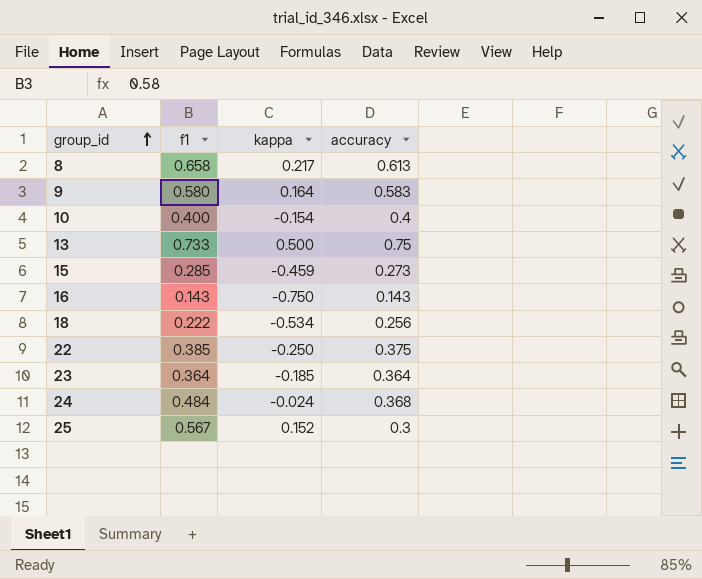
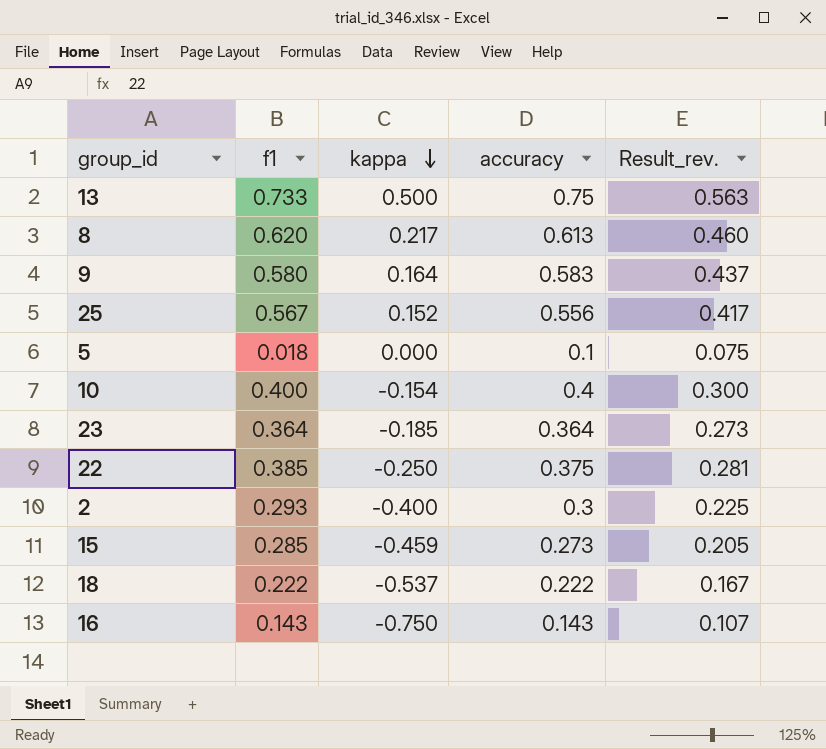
row order: group_id ascending -> kappa descending
column Result_rev. | formula: none -> [accuracy] * 0.75
row 24: 0.484 | -0.024 | 0.368 -> none
8 | f1: 0.658 -> 0.620
25 | accuracy: 0.3 -> 0.556
row 5: none -> 0.018 | 0.000 | 0.1 | 0.075
row 2: none -> 0.293 | -0.400 | 0.3 | 0.225
18 | kappa: -0.534 -> -0.537
18 | accuracy: 0.256 -> 0.222

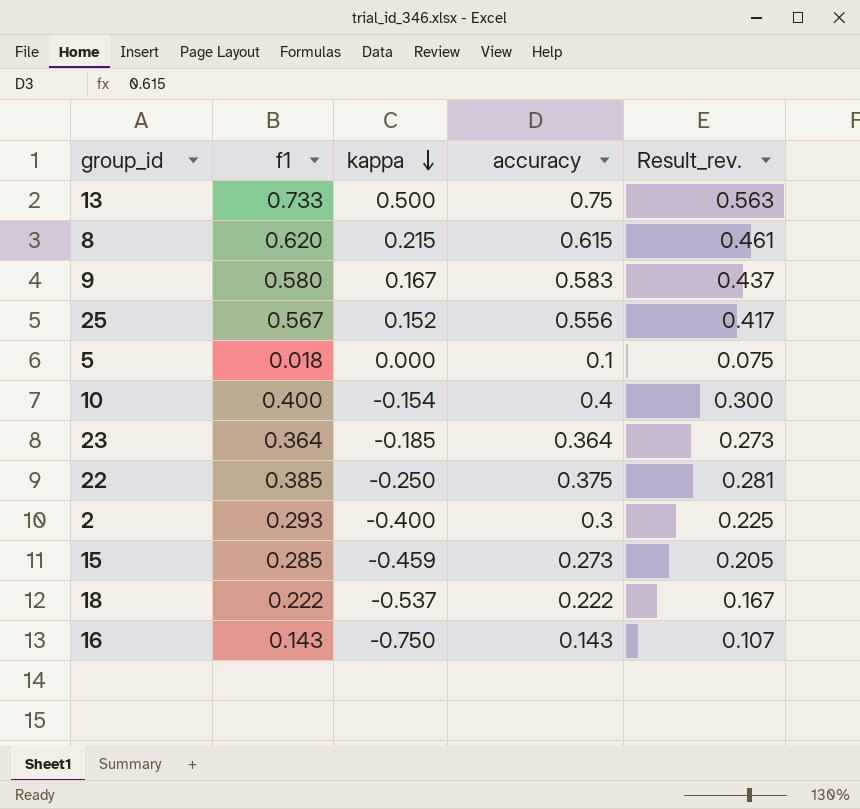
8 | kappa: 0.217 -> 0.215
8 | accuracy: 0.613 -> 0.615
8 | Result_rev.: 0.460 -> 0.461
9 | kappa: 0.164 -> 0.167

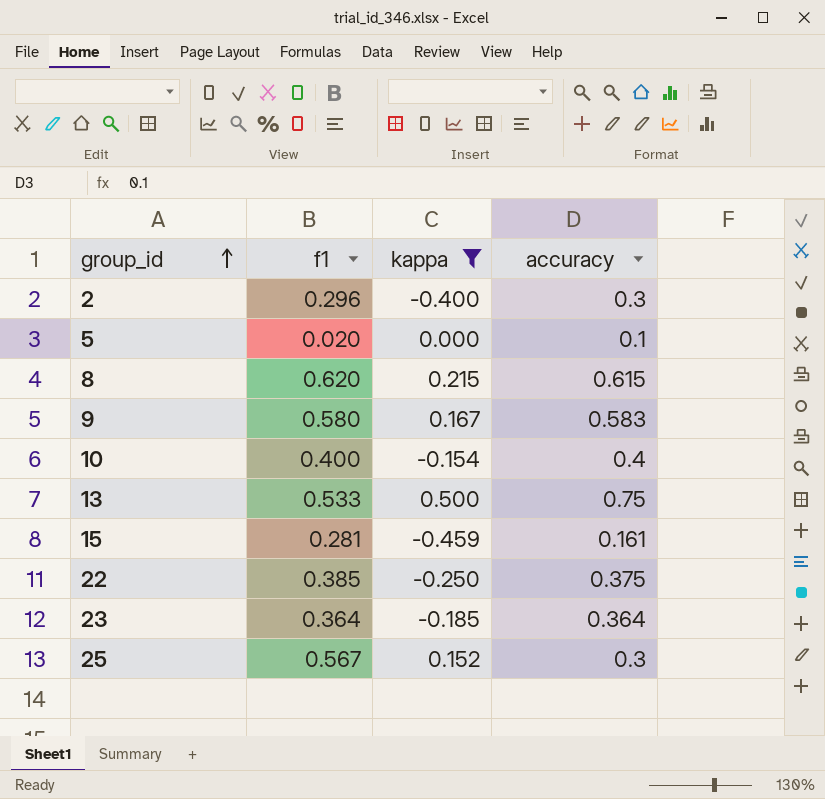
filter: none -> kappa >= -0.459
row order: kappa descending -> group_id ascending
column Result_rev. | formula: [accuracy] * 0.75 -> none
2 | f1: 0.293 -> 0.296
5 | f1: 0.018 -> 0.020
13 | f1: 0.733 -> 0.533
15 | f1: 0.285 -> 0.281
15 | accuracy: 0.273 -> 0.161
25 | accuracy: 0.556 -> 0.3

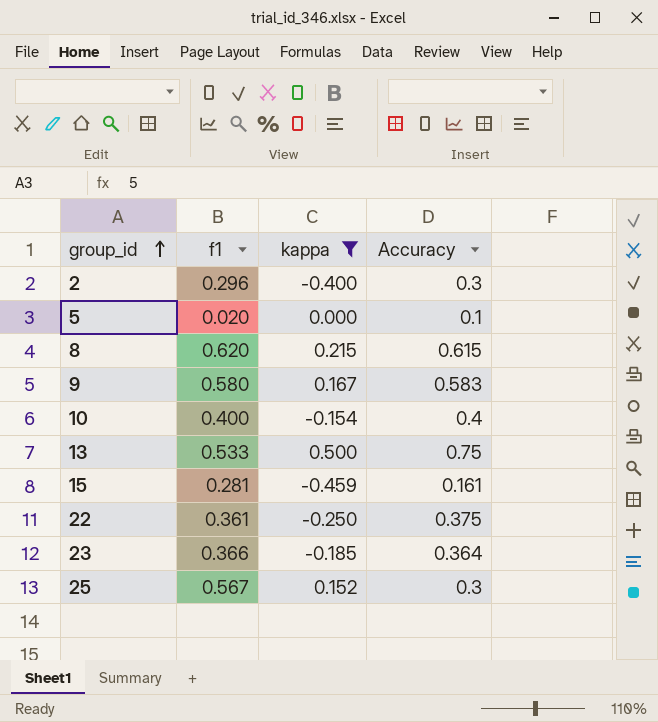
column name: accuracy -> Accuracy
22 | f1: 0.385 -> 0.361
23 | f1: 0.364 -> 0.366

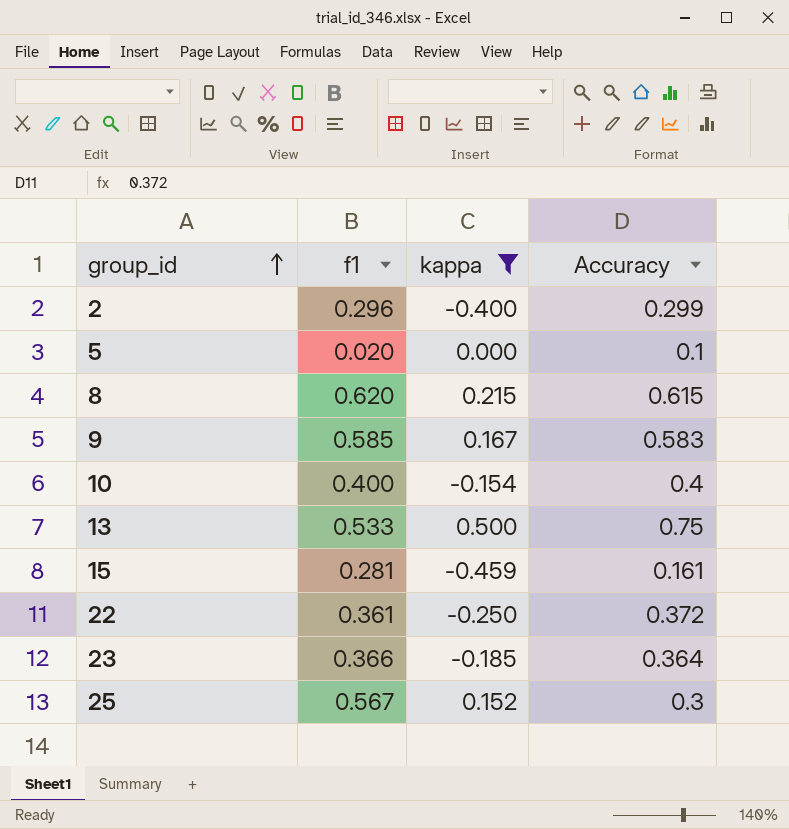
2 | Accuracy: 0.3 -> 0.299
9 | f1: 0.580 -> 0.585
22 | Accuracy: 0.375 -> 0.372

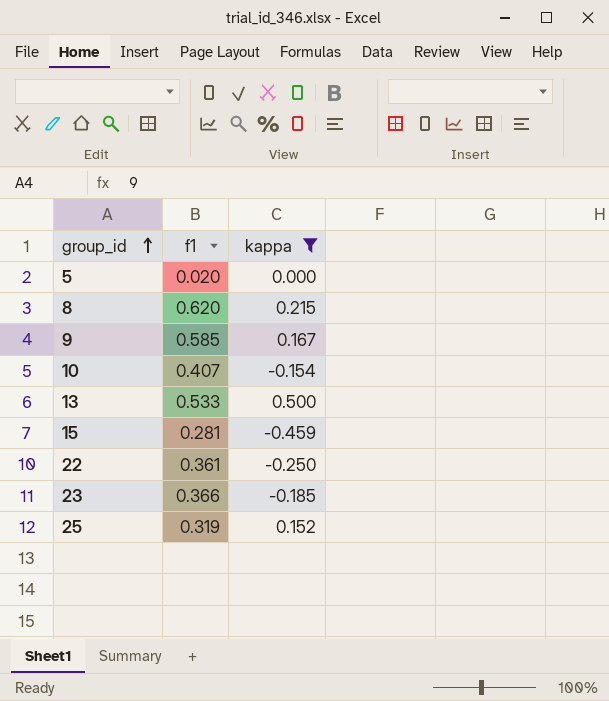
column Accuracy | position: 4 -> none
row 2: 0.296 | -0.400 | 0.299 -> none
10 | f1: 0.400 -> 0.407
25 | f1: 0.567 -> 0.319

